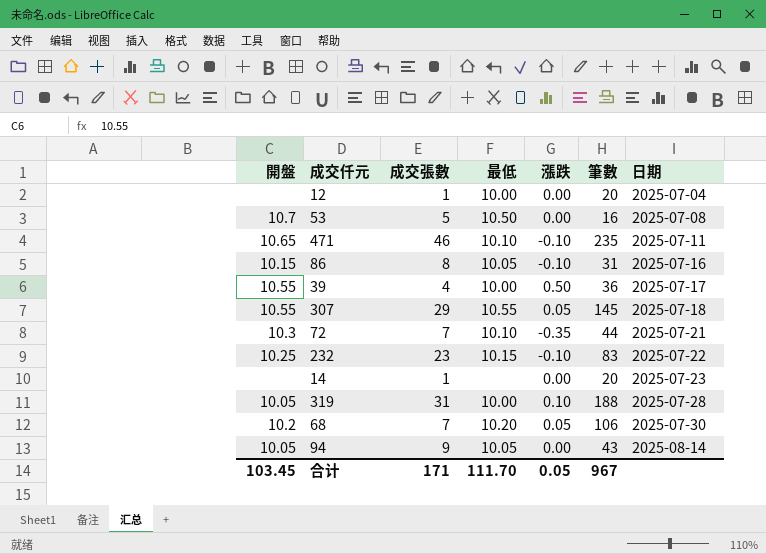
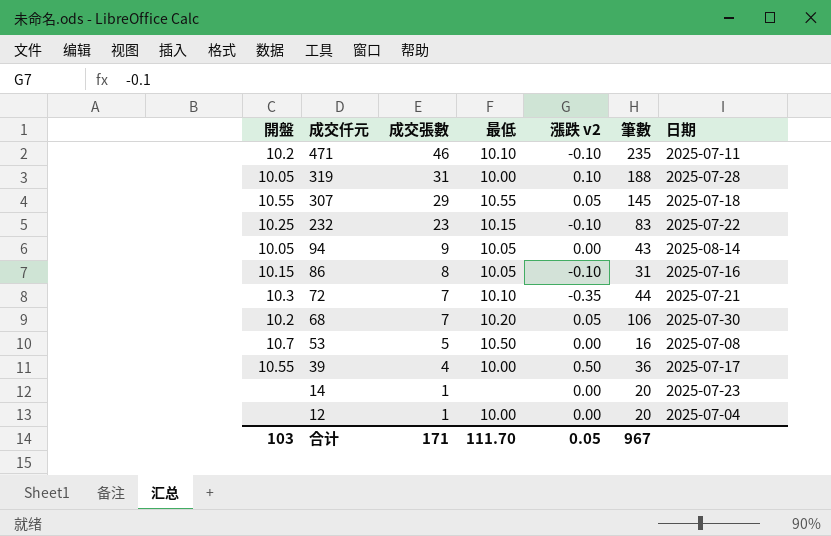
row order: 日期 ascending -> 成交仟元 descending
column name: 漲跌 -> 漲跌 v2
471 | 開盤: 10.65 -> 10.2
合计 | 開盤: 103.45 -> 103

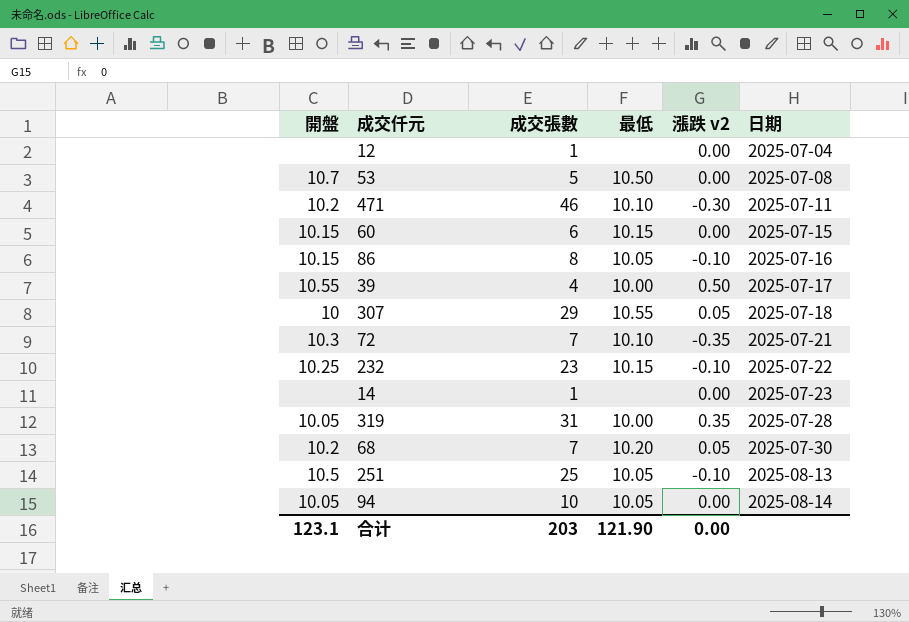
row order: 成交仟元 descending -> 日期 ascending
column 筆數 | position: 6 -> none
12 | 最低: 10.00 -> none
471 | 漲跌 v2: -0.10 -> -0.30
row 60: none -> 10.15 | 6 | 10.15 | 0.00 | 2025-07-15
307 | 開盤: 10.55 -> 10
319 | 漲跌 v2: 0.10 -> 0.35
row 251: none -> 10.5 | 25 | 10.05 | -0.10 | 2025-08-13
94 | 成交張數: 9 -> 10
合计 | 開盤: 103 -> 123.1
合计 | 成交張數: 171 -> 203
合计 | 最低: 111.70 -> 121.90
合计 | 漲跌 v2: 0.05 -> 0.00

